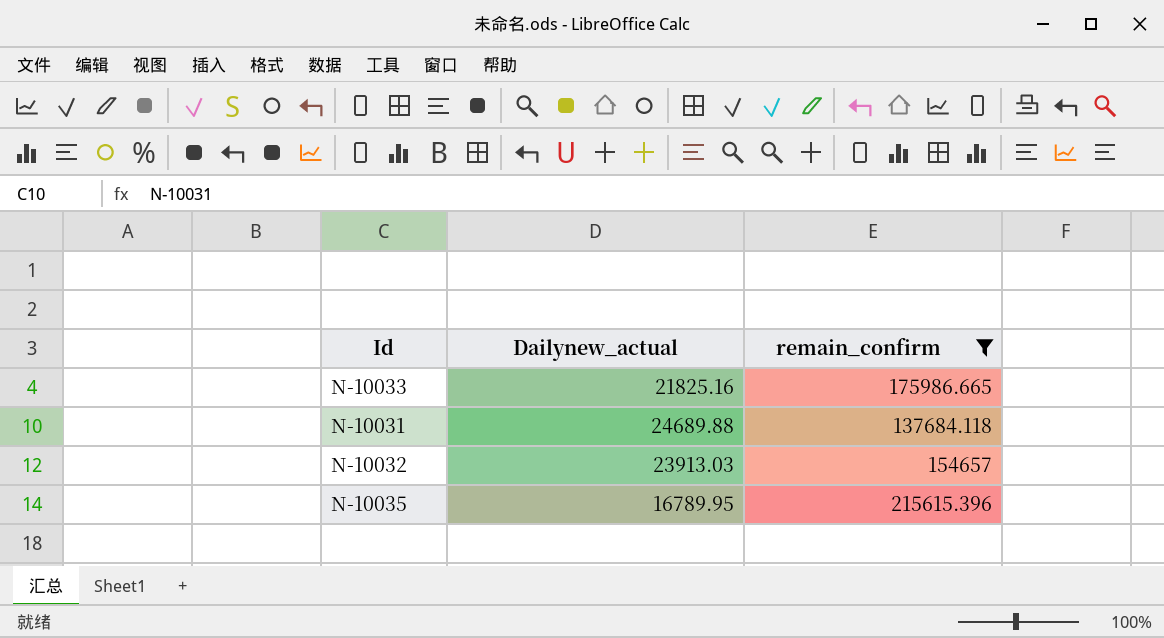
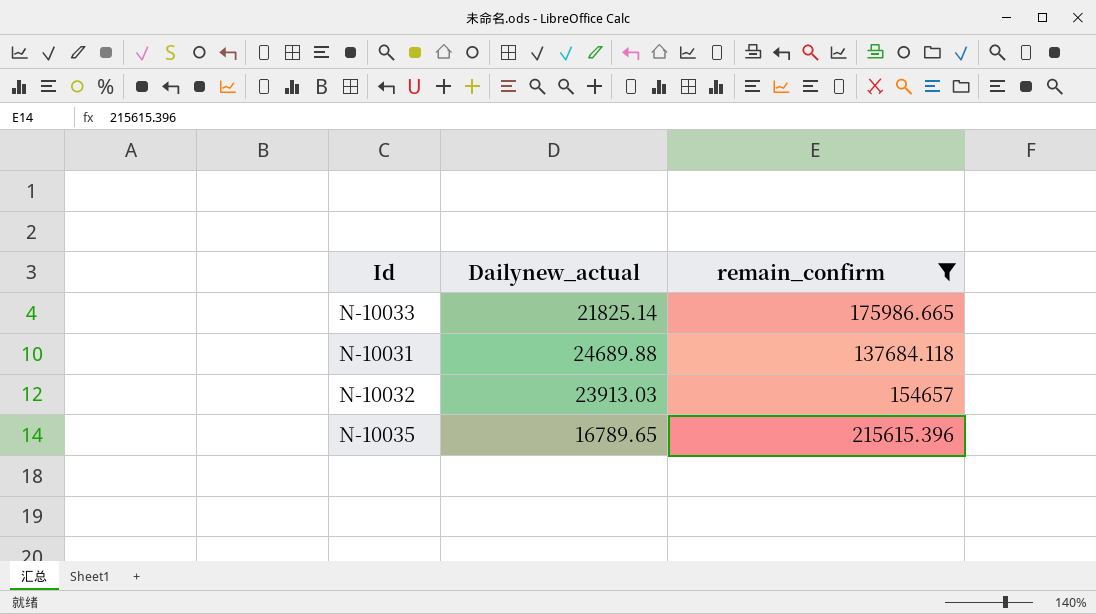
N-10033 | Dailynew_actual: 21825.16 -> 21825.14
N-10035 | Dailynew_actual: 16789.95 -> 16789.65

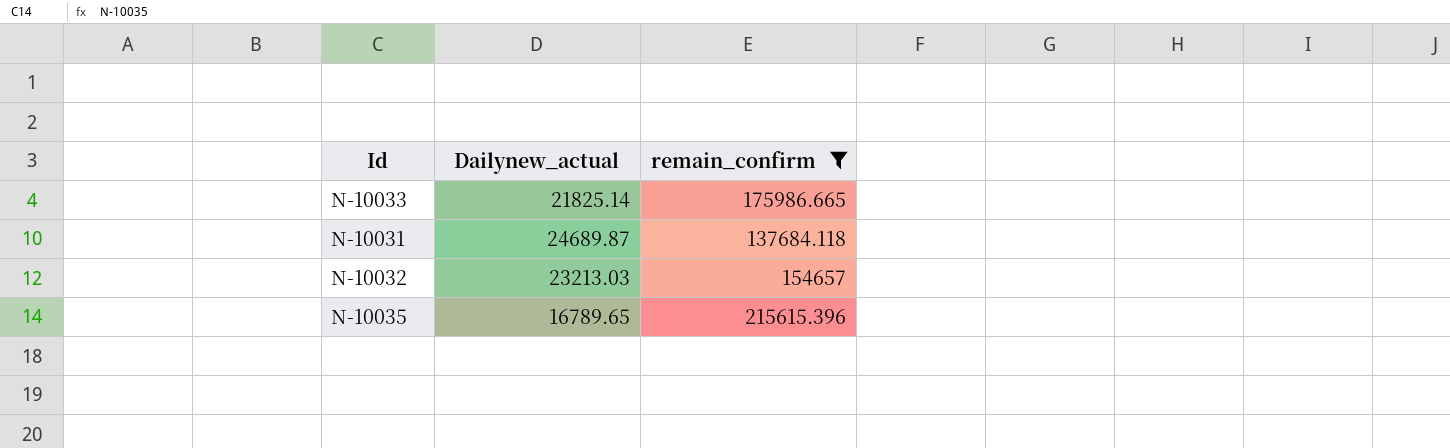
N-10031 | Dailynew_actual: 24689.88 -> 24689.87
N-10032 | Dailynew_actual: 23913.03 -> 23213.03

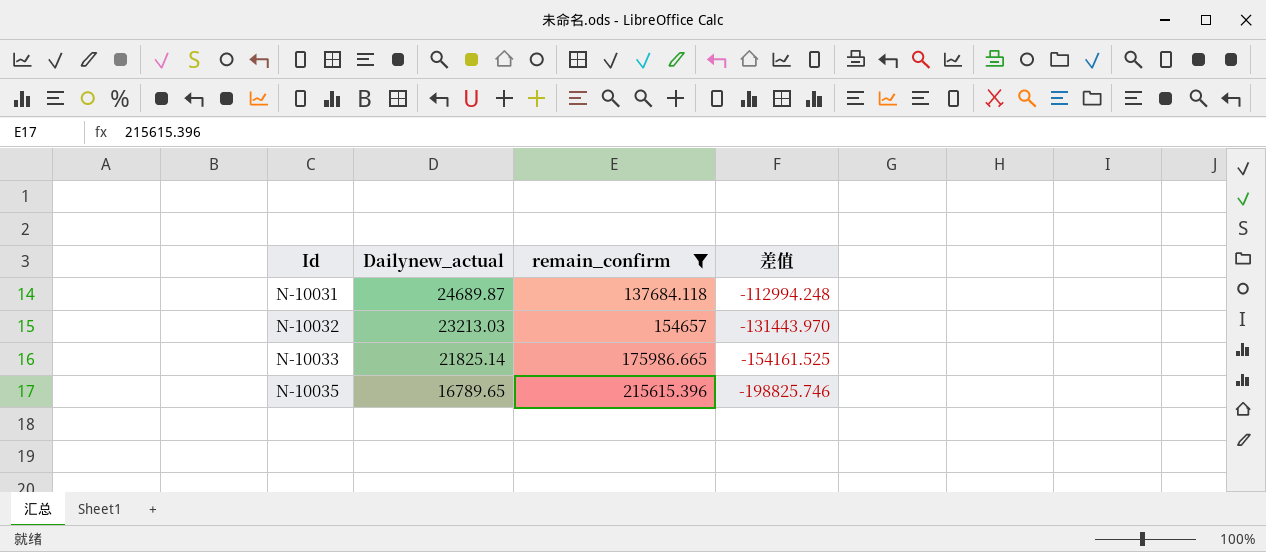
row order: none -> Id ascending
column 差值 | formula: none -> [Dailynew_actual] - [remain_confirm]

